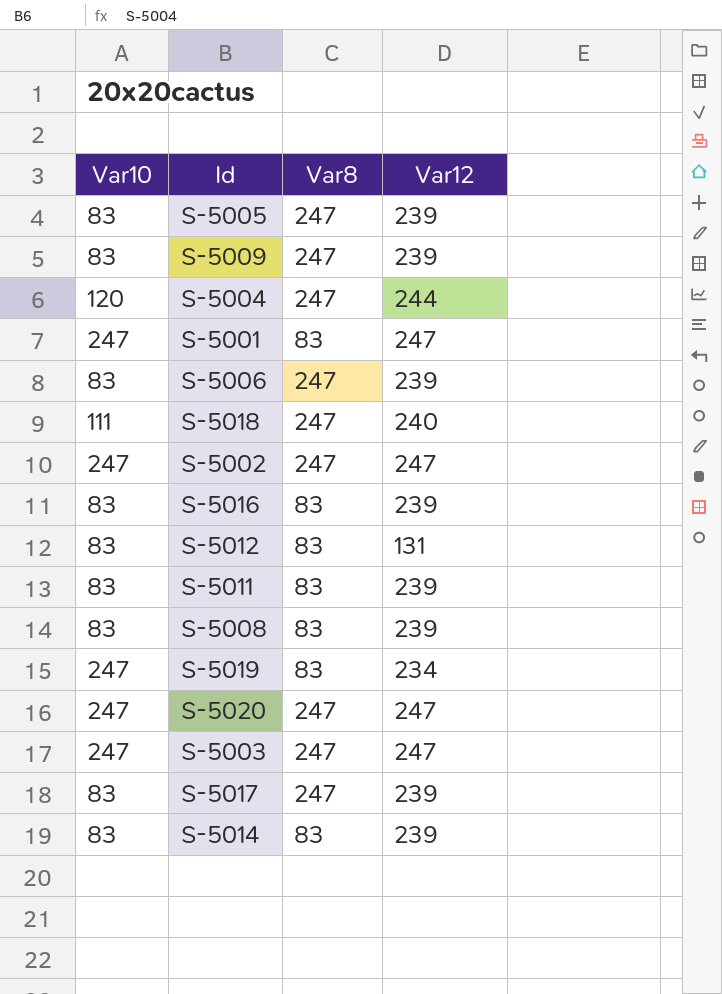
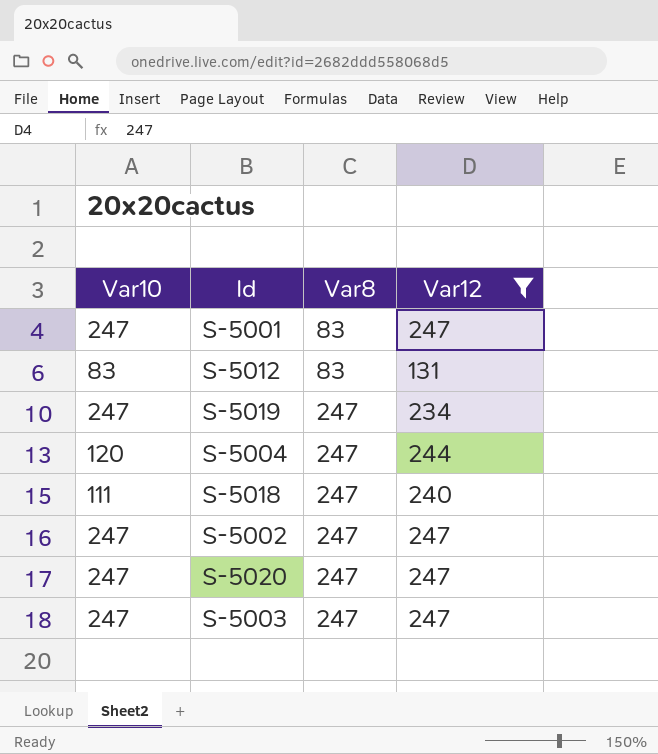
filter: none -> Var12 != 239
row order: none -> Var8 ascending
S-5019 | Var8: 83 -> 247

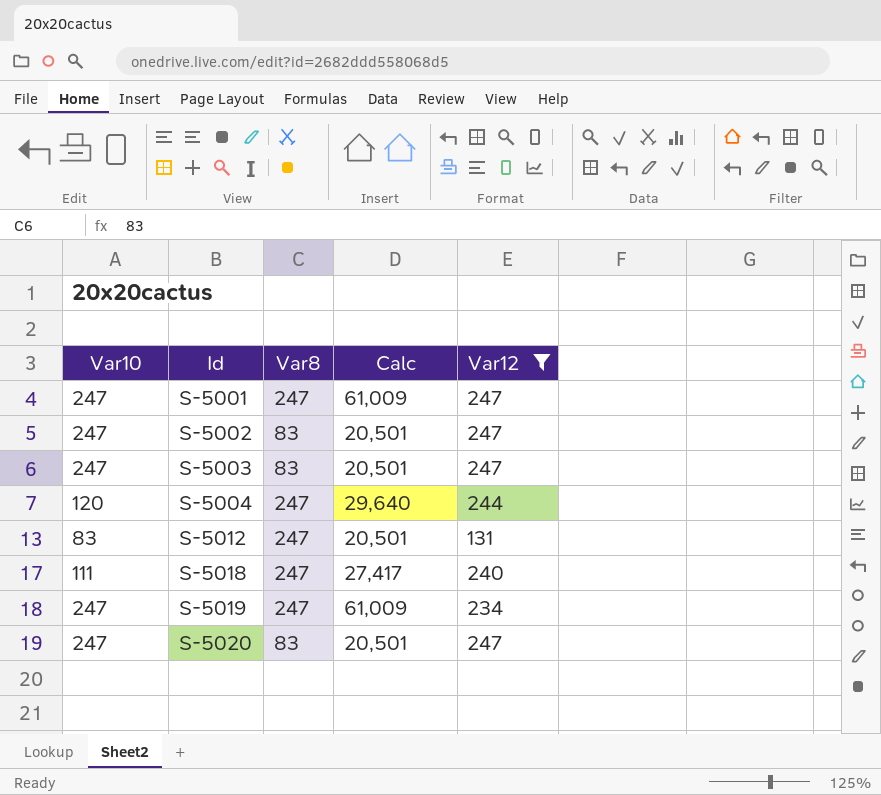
row order: Var8 ascending -> Id ascending
column Calc | formula: none -> [Var10] * [Var8]
S-5001 | Var8: 83 -> 247
S-5002 | Var8: 247 -> 83
S-5003 | Var8: 247 -> 83
S-5012 | Var8: 83 -> 247
S-5020 | Var8: 247 -> 83

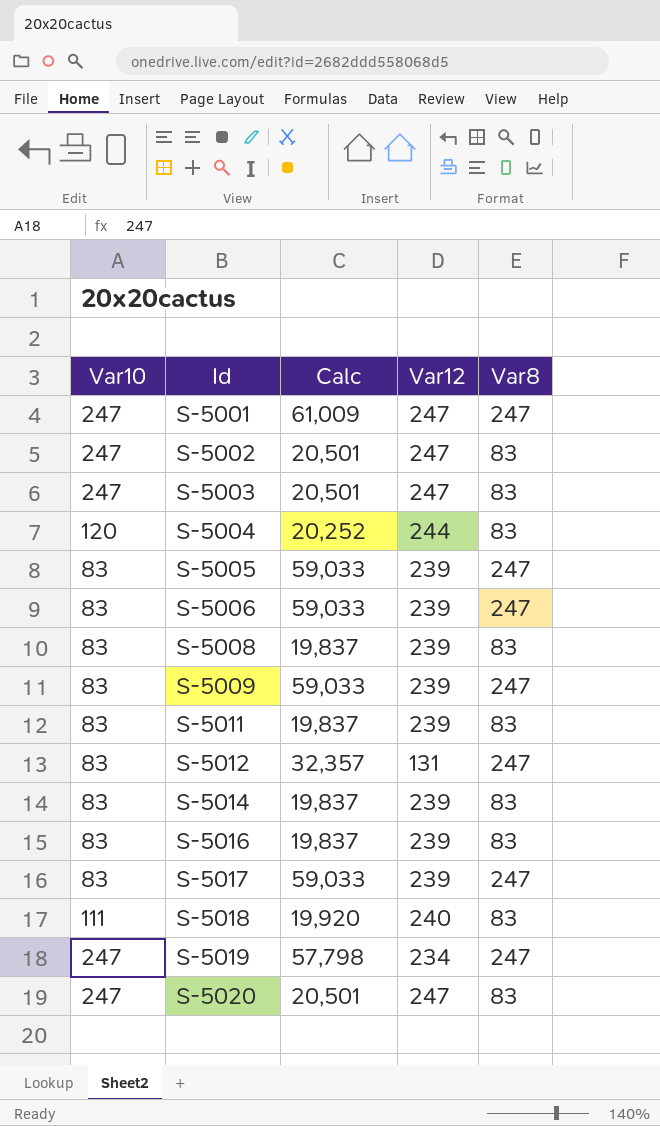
filter: Var12 != 239 -> none
column Calc | formula: [Var10] * [Var8] -> [Var12] * [Var8]
column Var8 | position: 3 -> 5
S-5004 | Var8: 247 -> 83
S-5018 | Var8: 247 -> 83

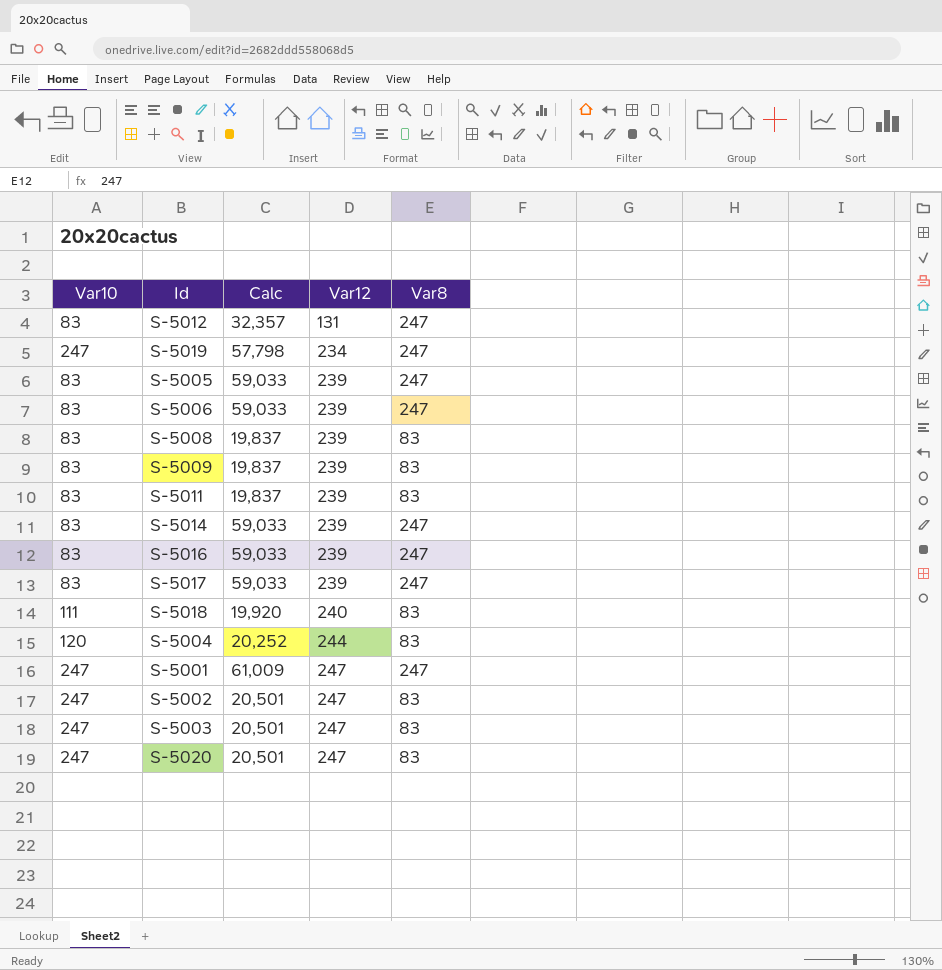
row order: Id ascending -> Var12 ascending
S-5009 | Calc: 59,033 -> 19,837
S-5009 | Var8: 247 -> 83
S-5014 | Calc: 19,837 -> 59,033
S-5014 | Var8: 83 -> 247
S-5016 | Calc: 19,837 -> 59,033
S-5016 | Var8: 83 -> 247

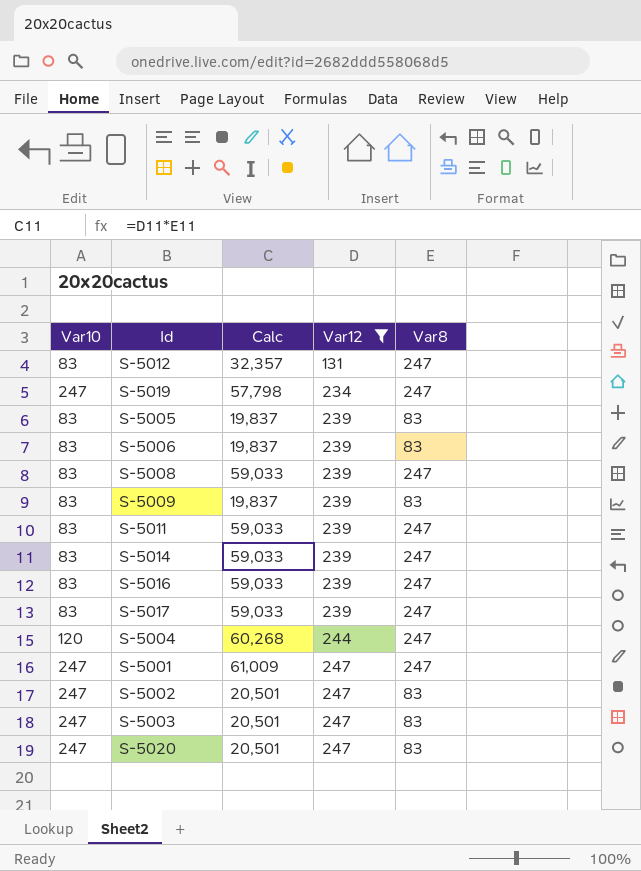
filter: none -> Var12 != 240
S-5005 | Calc: 59,033 -> 19,837
S-5005 | Var8: 247 -> 83
S-5006 | Calc: 59,033 -> 19,837
S-5006 | Var8: 247 -> 83
S-5008 | Calc: 19,837 -> 59,033
S-5008 | Var8: 83 -> 247
S-5011 | Calc: 19,837 -> 59,033
S-5011 | Var8: 83 -> 247
S-5004 | Calc: 20,252 -> 60,268
S-5004 | Var8: 83 -> 247

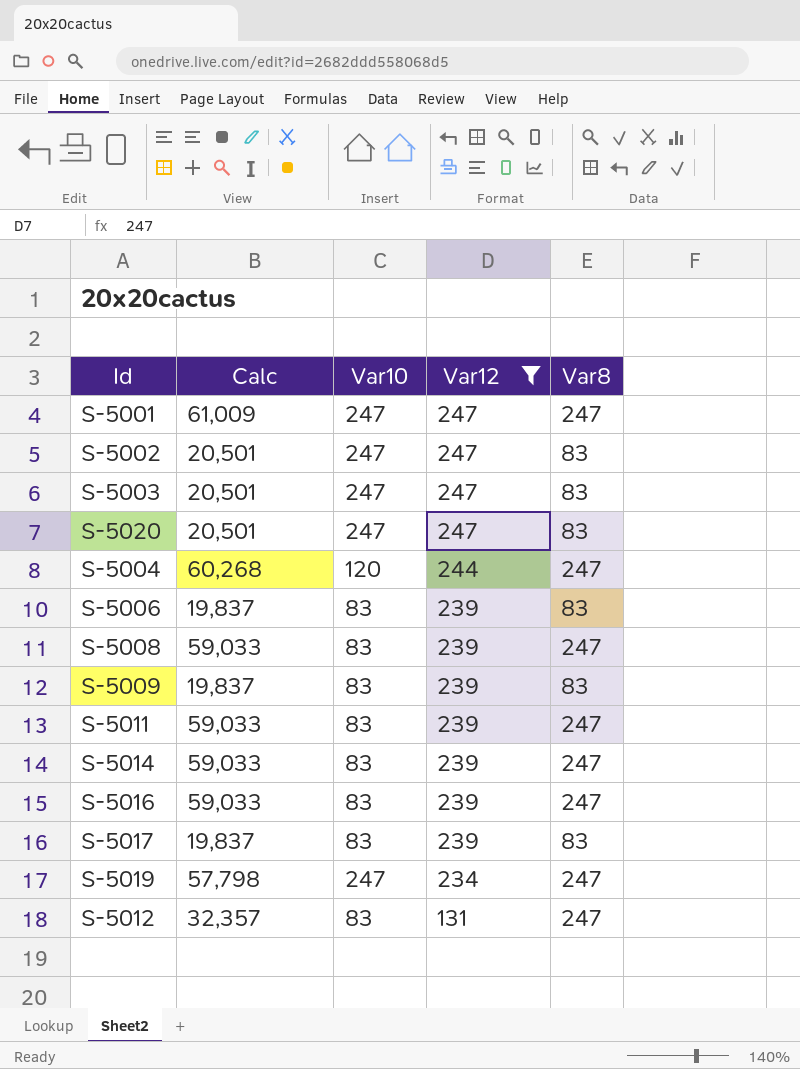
row order: Var12 ascending -> Var12 descending
column Var10 | position: 1 -> 3
row S-5005: 83 | 19,837 | 239 | 83 -> none
S-5017 | Calc: 59,033 -> 19,837
S-5017 | Var8: 247 -> 83

